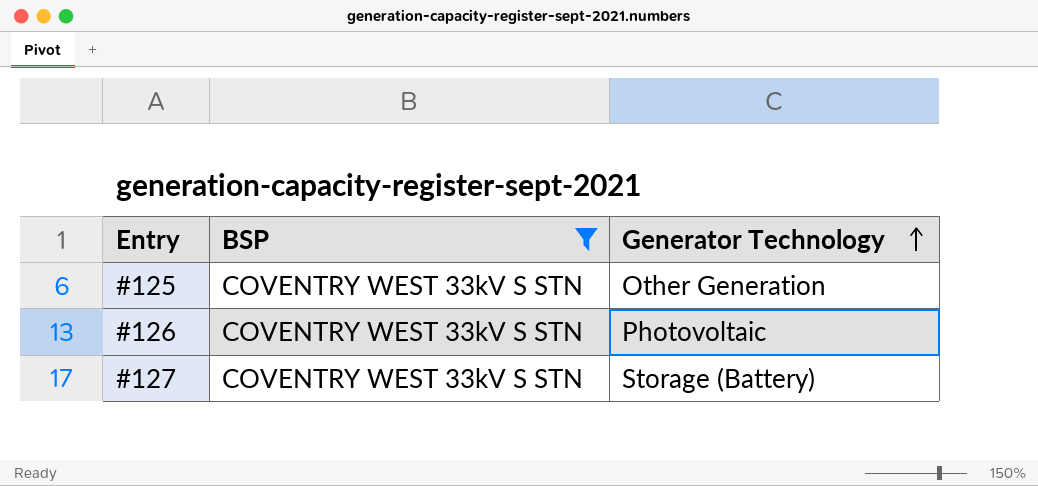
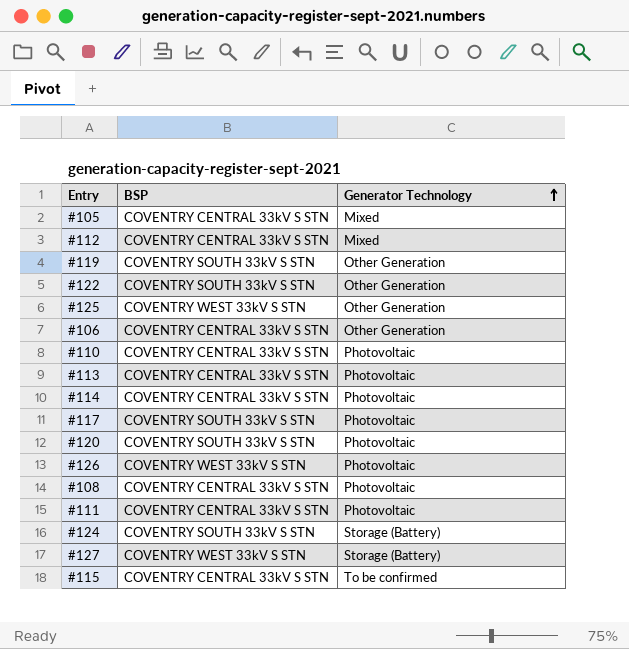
filter: BSP = COVENTRY WEST 33kV S STN -> none

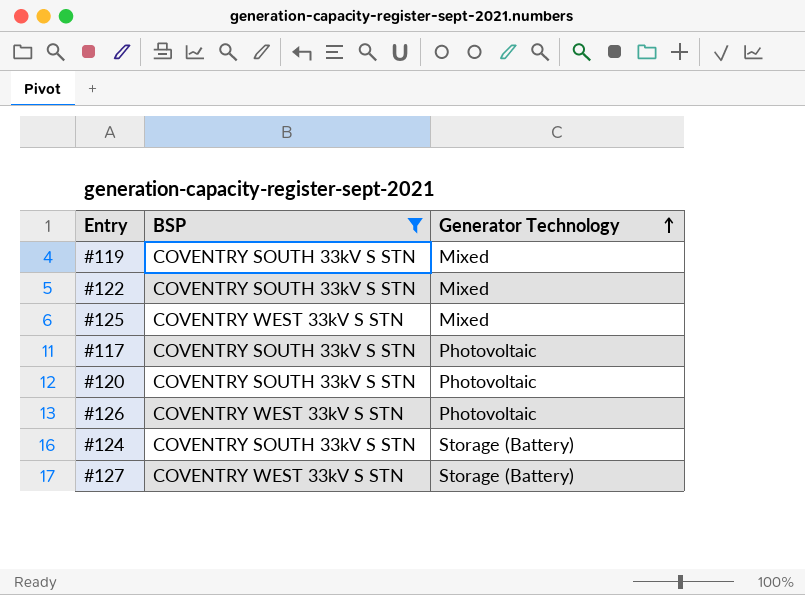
filter: none -> BSP != COVENTRY CENTRAL 33kV S STN
#119 | Generator Technology: Other Generation -> Mixed
#122 | Generator Technology: Other Generation -> Mixed
#125 | Generator Technology: Other Generation -> Mixed

